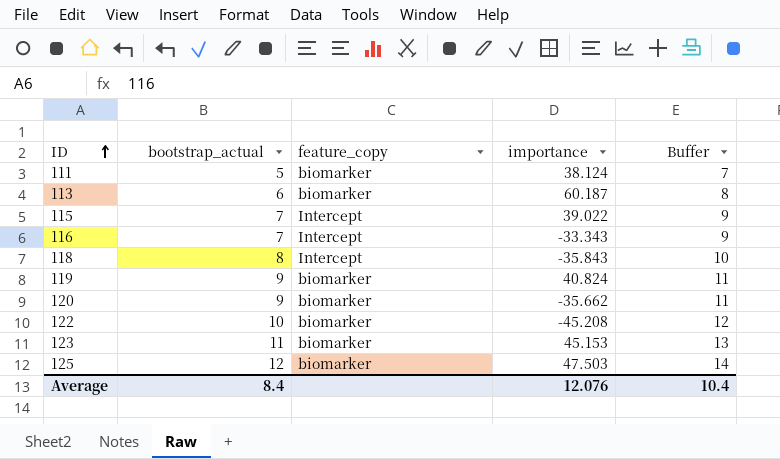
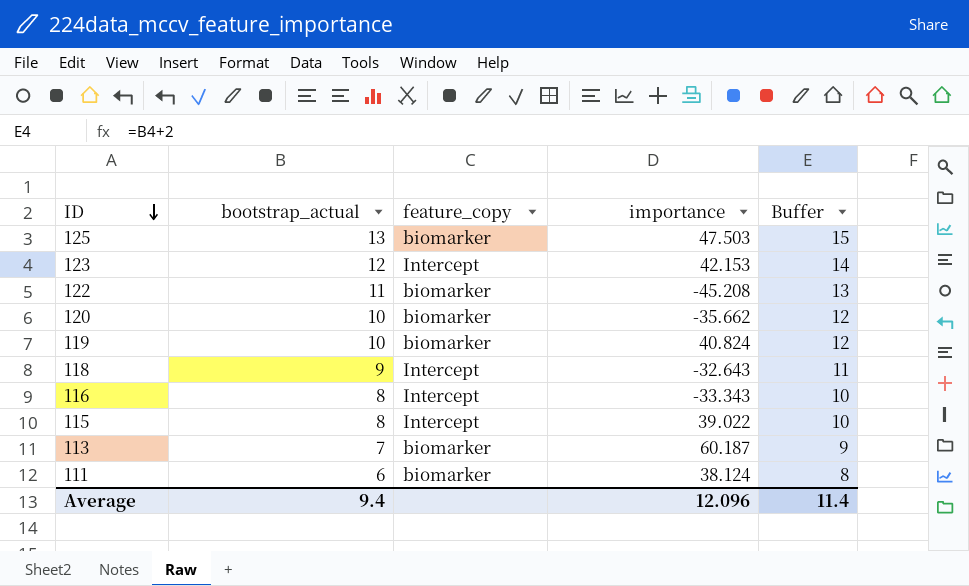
row order: ID ascending -> ID descending
125 | bootstrap_actual: 12 -> 13
125 | Buffer: 14 -> 15
123 | bootstrap_actual: 11 -> 12
123 | feature_copy: biomarker -> Intercept
123 | importance: 45.153 -> 42.153
123 | Buffer: 13 -> 14
122 | bootstrap_actual: 10 -> 11
122 | Buffer: 12 -> 13
120 | bootstrap_actual: 9 -> 10
120 | Buffer: 11 -> 12
119 | bootstrap_actual: 9 -> 10
119 | Buffer: 11 -> 12
118 | bootstrap_actual: 8 -> 9
118 | importance: -35.843 -> -32.643
118 | Buffer: 10 -> 11
116 | bootstrap_actual: 7 -> 8
116 | Buffer: 9 -> 10
115 | bootstrap_actual: 7 -> 8
115 | Buffer: 9 -> 10
113 | bootstrap_actual: 6 -> 7
113 | Buffer: 8 -> 9
111 | bootstrap_actual: 5 -> 6
111 | Buffer: 7 -> 8
Average | bootstrap_actual: 8.4 -> 9.4
Average | importance: 12.076 -> 12.096
Average | Buffer: 10.4 -> 11.4

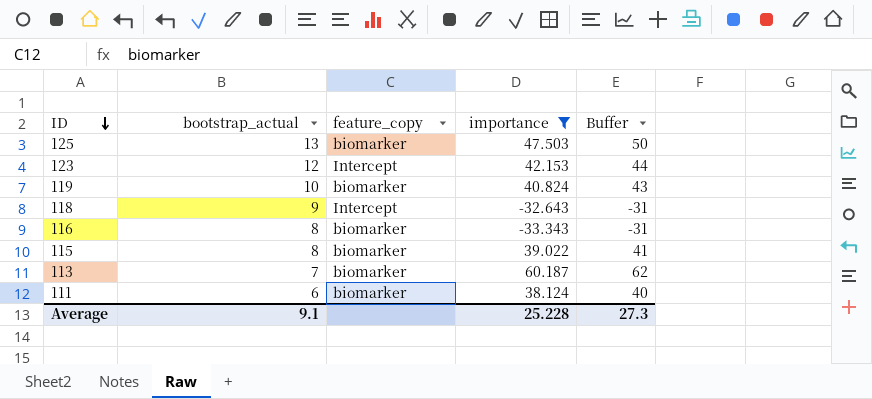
filter: none -> importance >= -33.343
column Buffer | formula: [bootstrap_actual] + 2 -> [importance] + 2
116 | feature_copy: Intercept -> biomarker
115 | feature_copy: Intercept -> biomarker
Average | bootstrap_actual: 9.4 -> 9.1
Average | importance: 12.096 -> 25.228
Average | Buffer: 11.4 -> 27.3

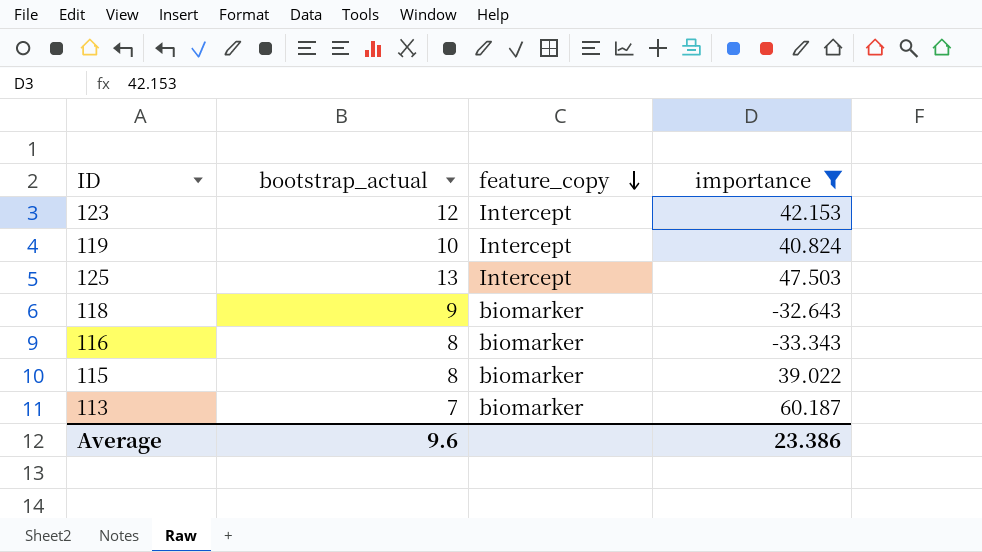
row order: ID descending -> feature_copy descending
column Buffer | formula: [importance] + 2 -> none
row 111: 6 | biomarker | 38.124 | 40 -> none
119 | feature_copy: biomarker -> Intercept
125 | feature_copy: biomarker -> Intercept
118 | feature_copy: Intercept -> biomarker
Average | bootstrap_actual: 9.1 -> 9.6
Average | importance: 25.228 -> 23.386

